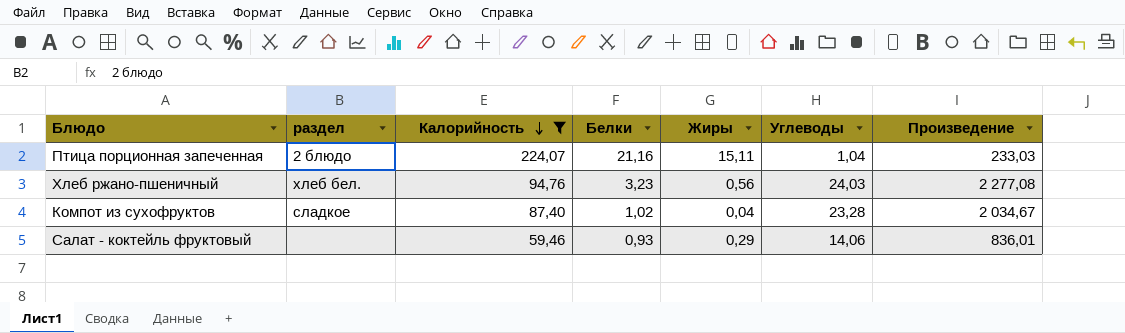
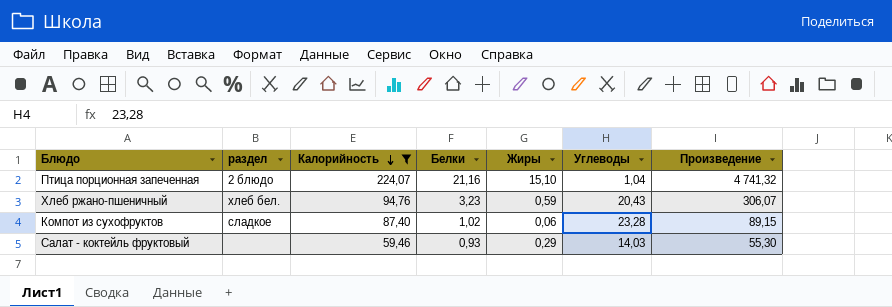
column Произведение | formula: [Калорийность] * [Углеводы] -> [Калорийность] * [Белки]
Птица порционная запеченная | Жиры: 15,11 -> 15,10
Хлеб ржано-пшеничный | Жиры: 0,56 -> 0,59
Хлеб ржано-пшеничный | Углеводы: 24,03 -> 20,43
Компот из сухофруктов | Жиры: 0,04 -> 0,06
Салат - коктейль фруктовый | Углеводы: 14,06 -> 14,03

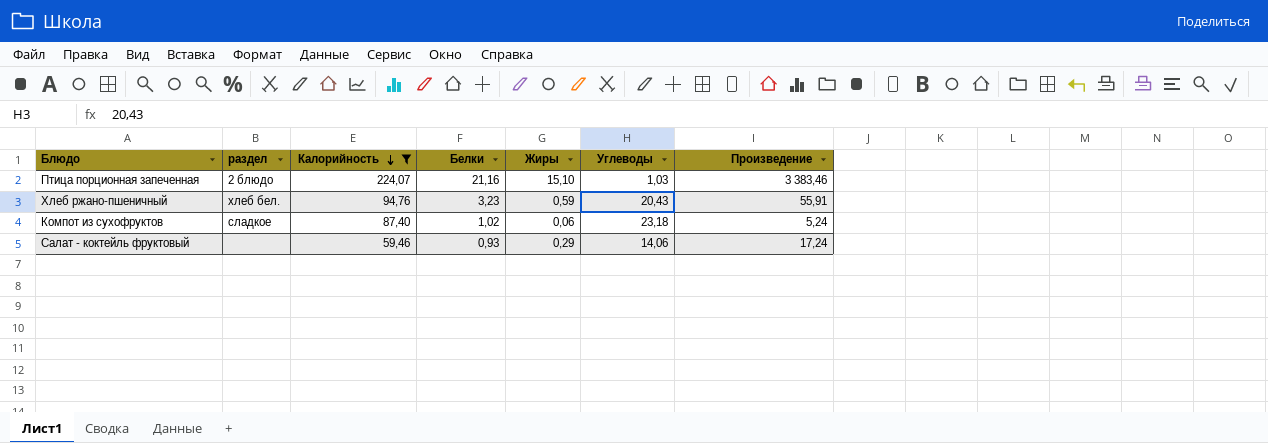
column Произведение | formula: [Калорийность] * [Белки] -> [Калорийность] * [Жиры]
Птица порционная запеченная | Углеводы: 1,04 -> 1,03
Компот из сухофруктов | Углеводы: 23,28 -> 23,18
Салат - коктейль фруктовый | Углеводы: 14,03 -> 14,06

